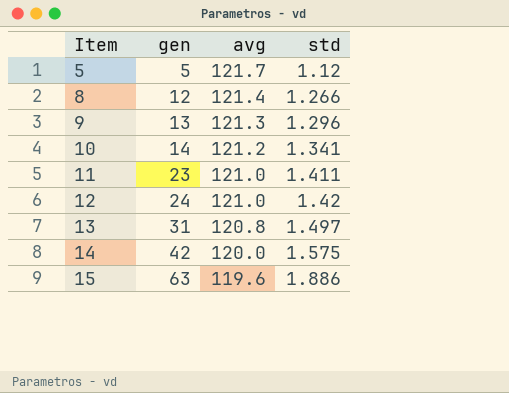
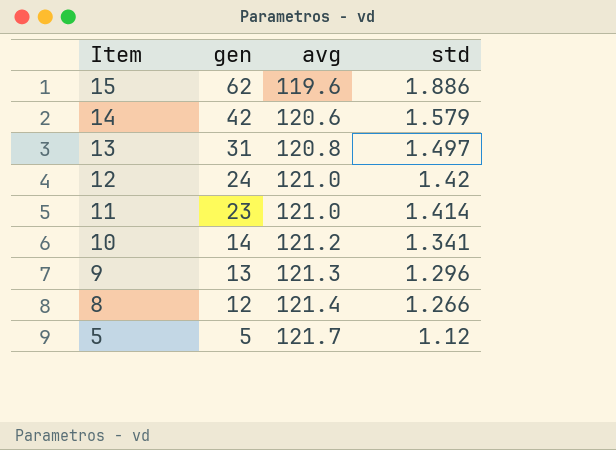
row order: Item ascending -> Item descending
15 | gen: 63 -> 62
14 | avg: 120.0 -> 120.6
14 | std: 1.575 -> 1.579
11 | std: 1.411 -> 1.414

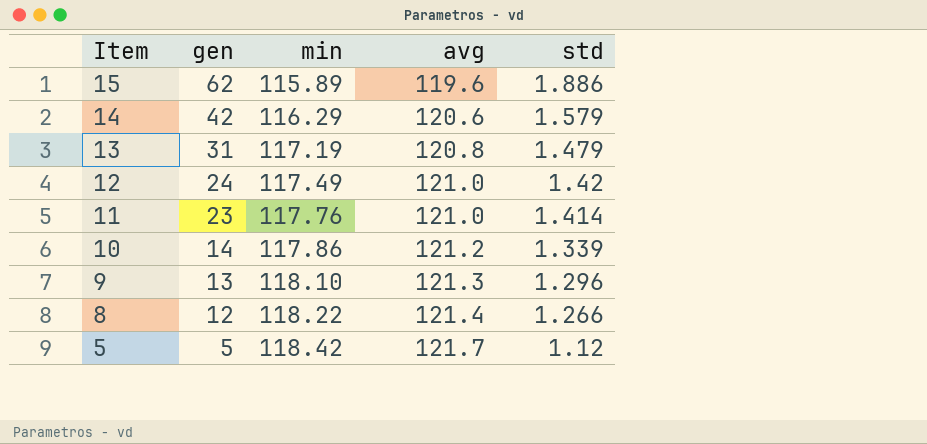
column min | position: none -> 3
13 | std: 1.497 -> 1.479
10 | std: 1.341 -> 1.339

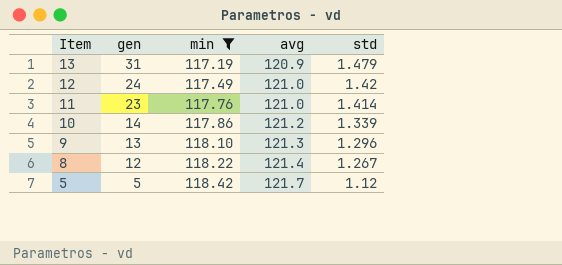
filter: none -> min >= 117.19
13 | avg: 120.8 -> 120.9
8 | std: 1.266 -> 1.267

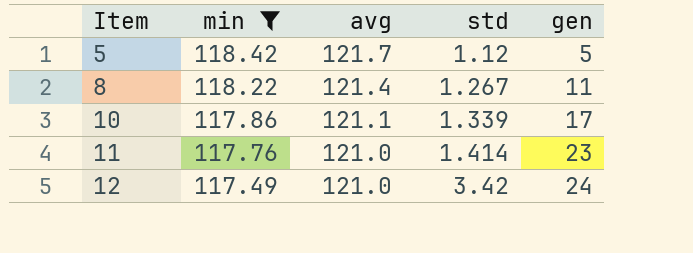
row order: Item descending -> Item ascending
column gen | position: 2 -> 5
row 13: 31 | 117.19 | 120.9 | 1.479 -> none
row 9: 13 | 118.10 | 121.3 | 1.296 -> none
8 | gen: 12 -> 11
10 | avg: 121.2 -> 121.1
10 | gen: 14 -> 17
12 | std: 1.42 -> 3.42

